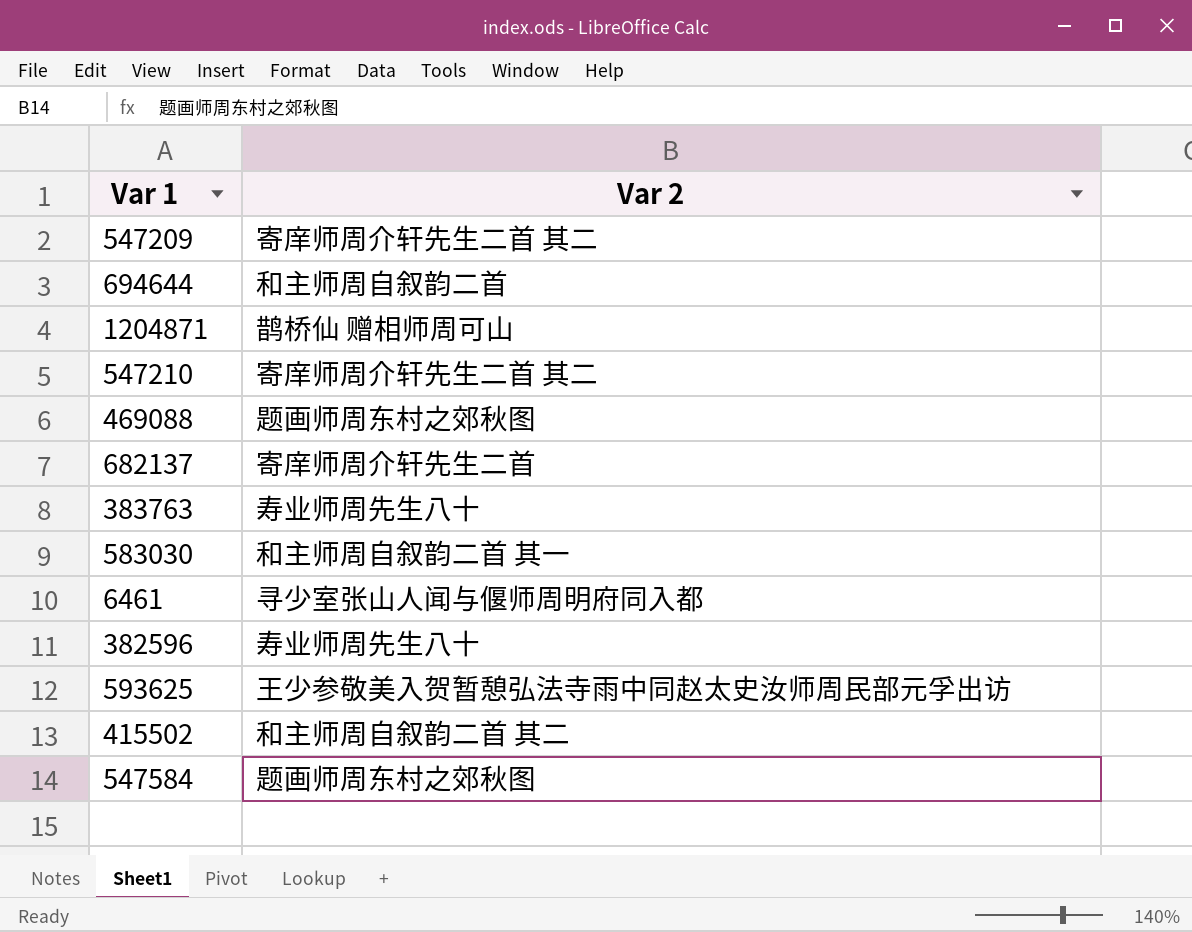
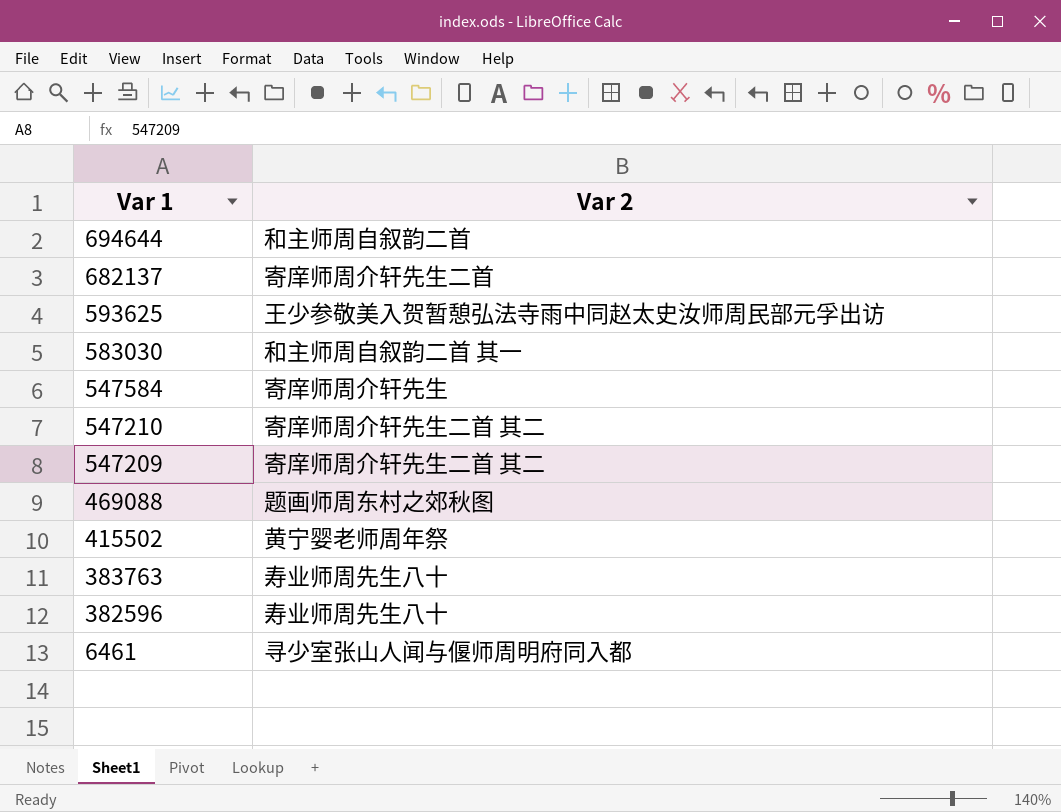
row order: none -> Var 1 descending
row 1204871: 鹊桥仙 赠相师周可山 -> none
547584 | Var 2: 题画师周东村之郊秋图 -> 寄庠师周介轩先生
415502 | Var 2: 和主师周自叙韵二首 其二 -> 黄宁婴老师周年祭

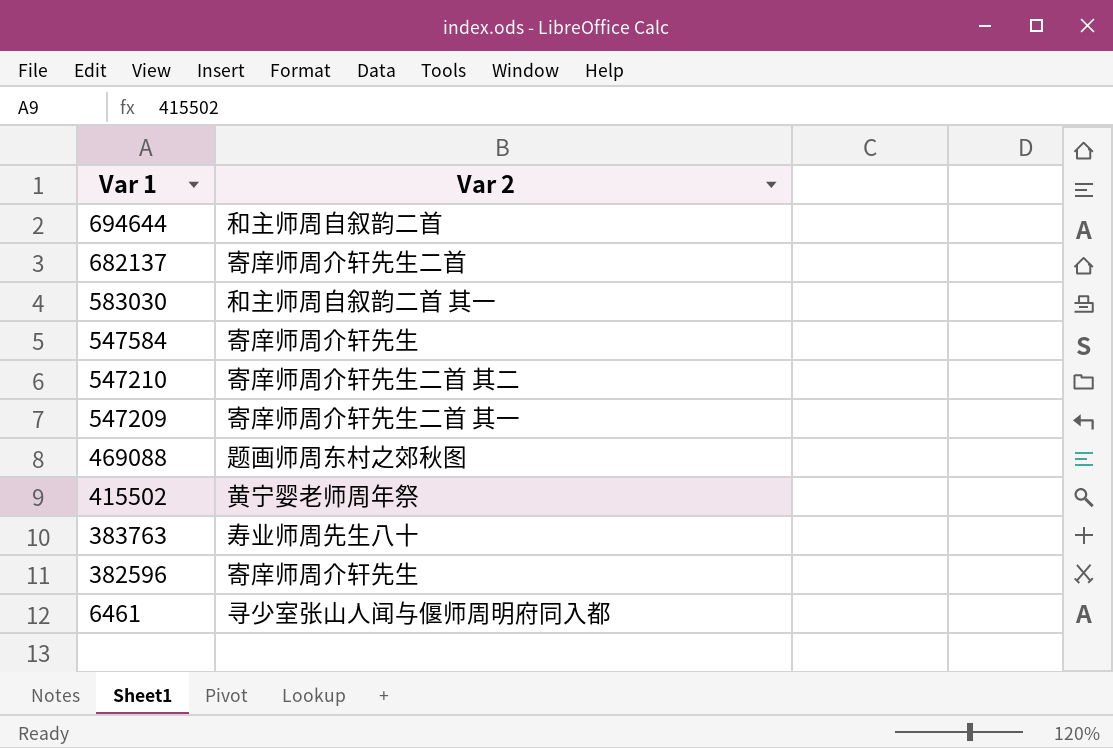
row 593625: 王少参敬美入贺暂憩弘法寺雨中同赵太史汝师周民部元孚出访 -> none
547209 | Var 2: 寄庠师周介轩先生二首 其二 -> 寄庠师周介轩先生二首 其一
382596 | Var 2: 寿业师周先生八十 -> 寄庠师周介轩先生

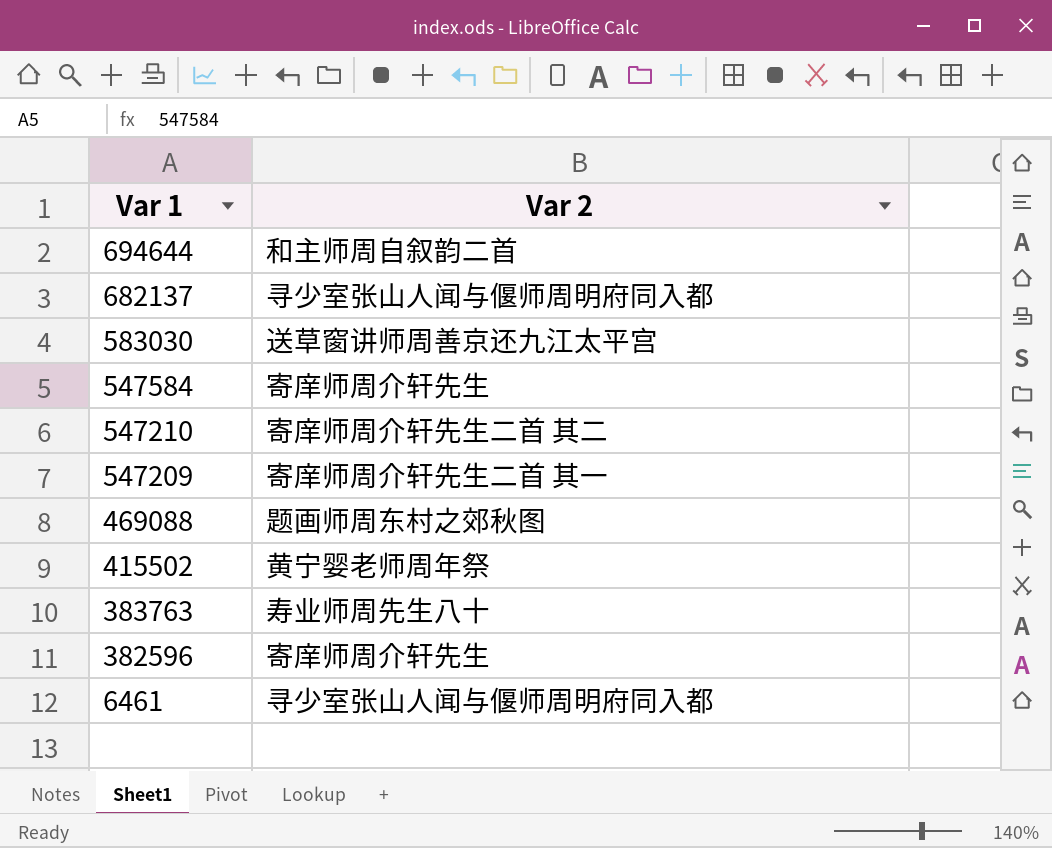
682137 | Var 2: 寄庠师周介轩先生二首 -> 寻少室张山人闻与偃师周明府同入都
583030 | Var 2: 和主师周自叙韵二首 其一 -> 送草窗讲师周善京还九江太平宫

